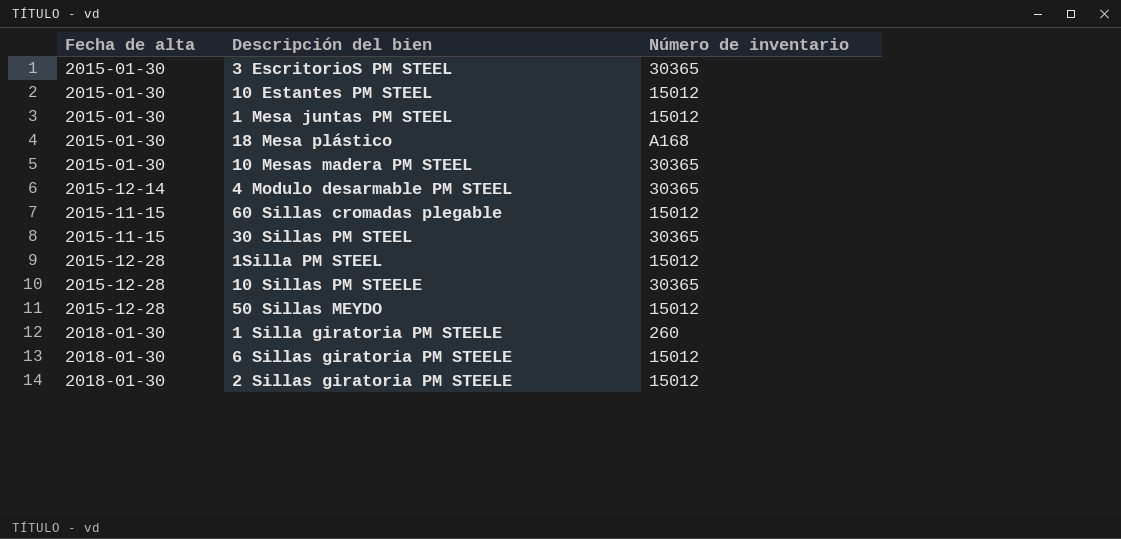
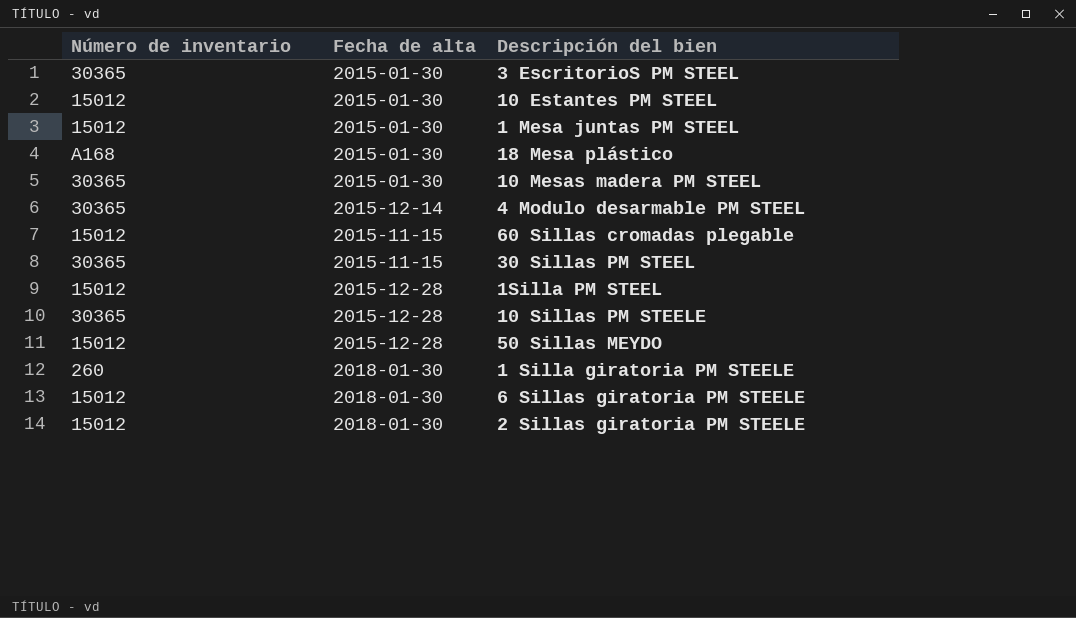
column Número de inventario | position: 3 -> 1

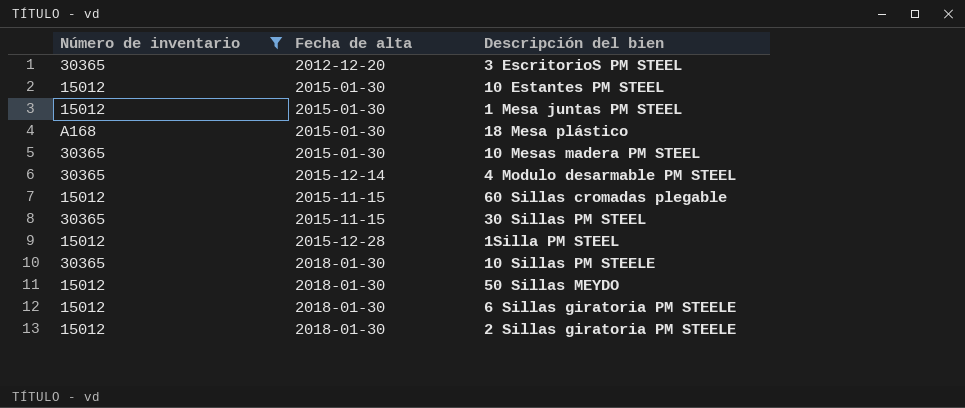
filter: none -> Número de inventario != 260
3 EscritorioS PM STEEL | Fecha de alta: 2015-01-30 -> 2012-12-20
10 Sillas PM STEELE | Fecha de alta: 2015-12-28 -> 2018-01-30
50 Sillas MEYDO | Fecha de alta: 2015-12-28 -> 2018-01-30

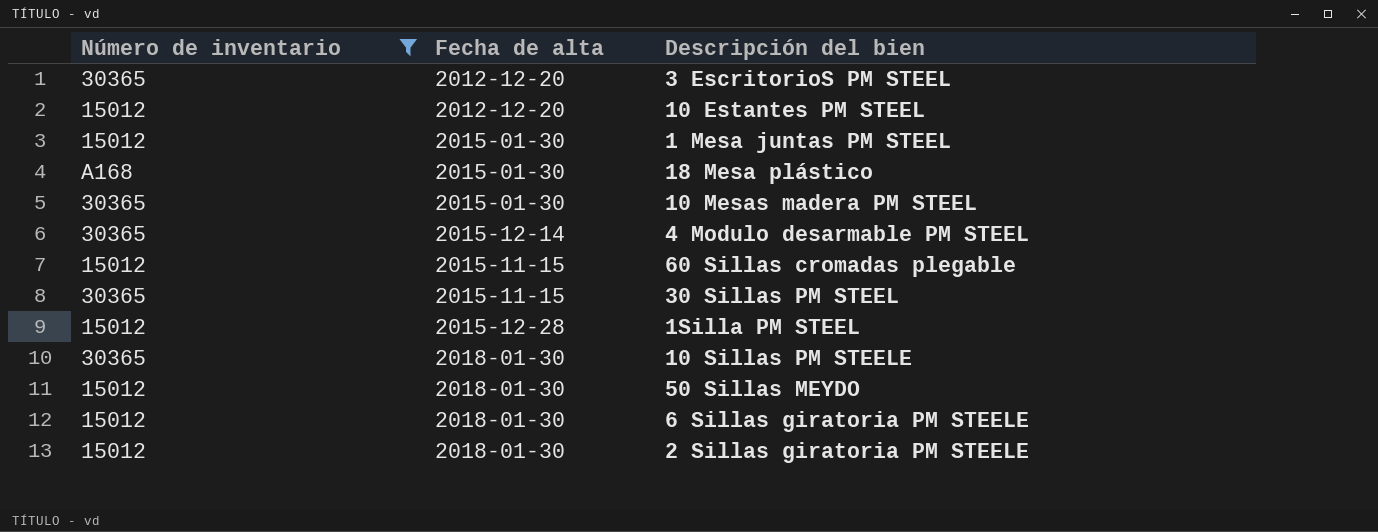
10 Estantes PM STEEL | Fecha de alta: 2015-01-30 -> 2012-12-20

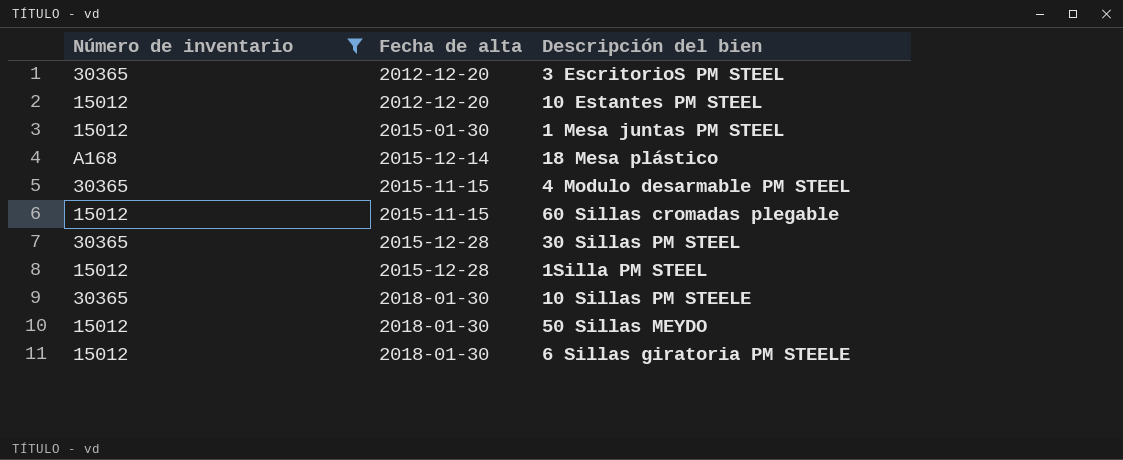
row 10 Mesas madera PM STEEL: 30365 | 2015-01-30 -> none
row 2 Sillas giratoria PM STEELE: 15012 | 2018-01-30 -> none
18 Mesa plástico | Fecha de alta: 2015-01-30 -> 2015-12-14
4 Modulo desarmable PM STEEL | Fecha de alta: 2015-12-14 -> 2015-11-15
30 Sillas PM STEEL | Fecha de alta: 2015-11-15 -> 2015-12-28

